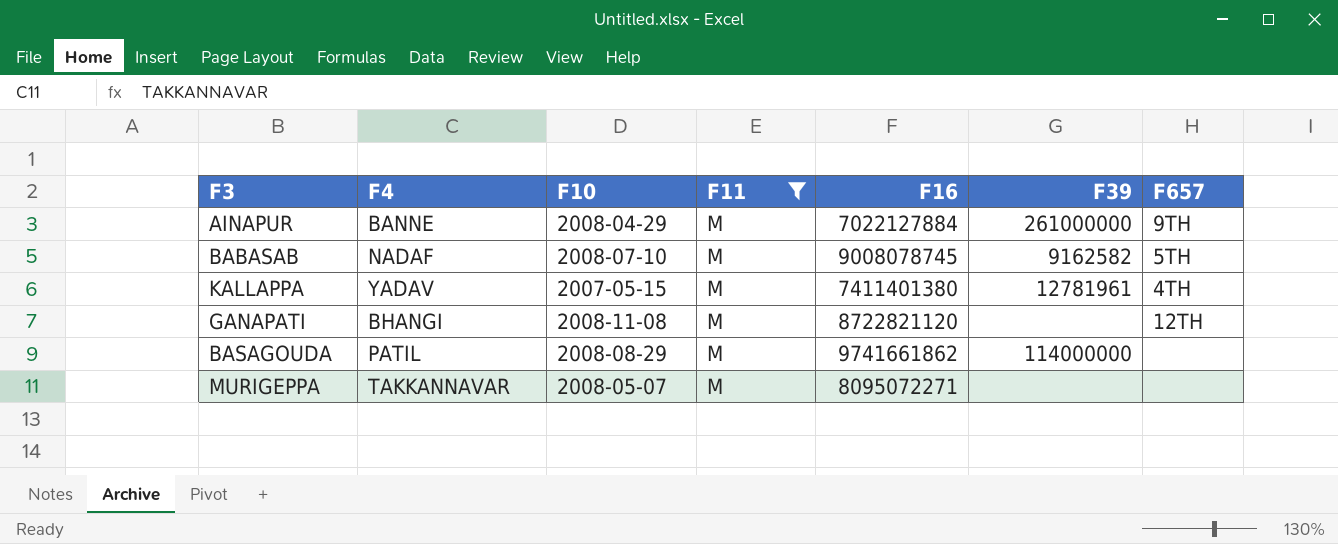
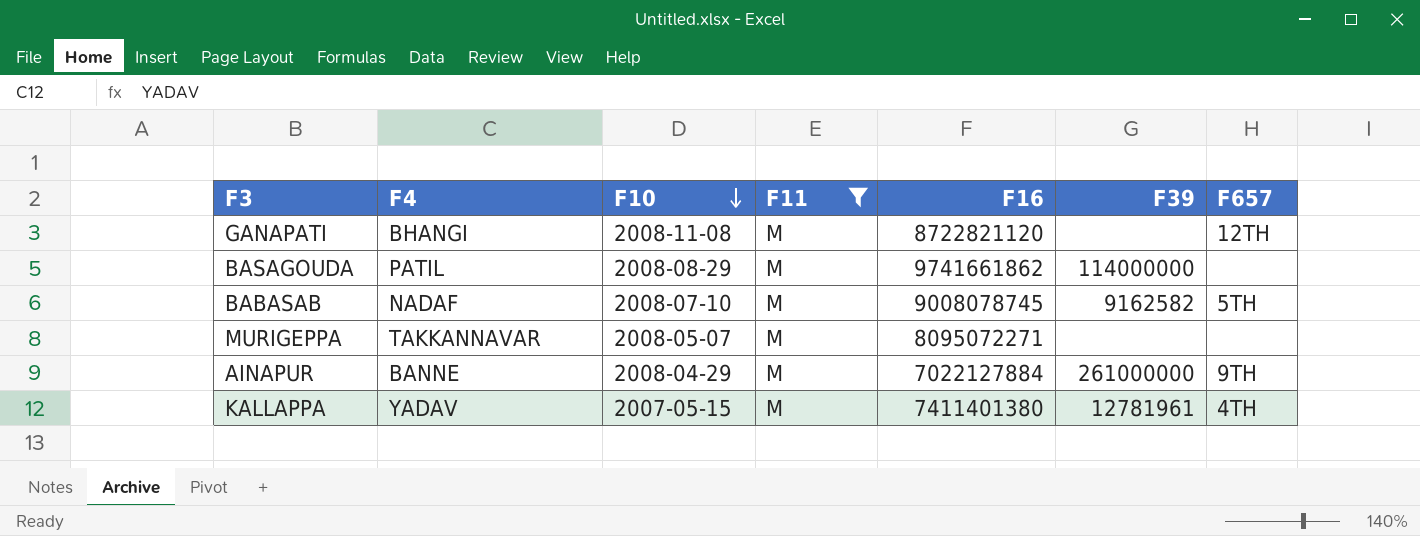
row order: none -> F10 descending

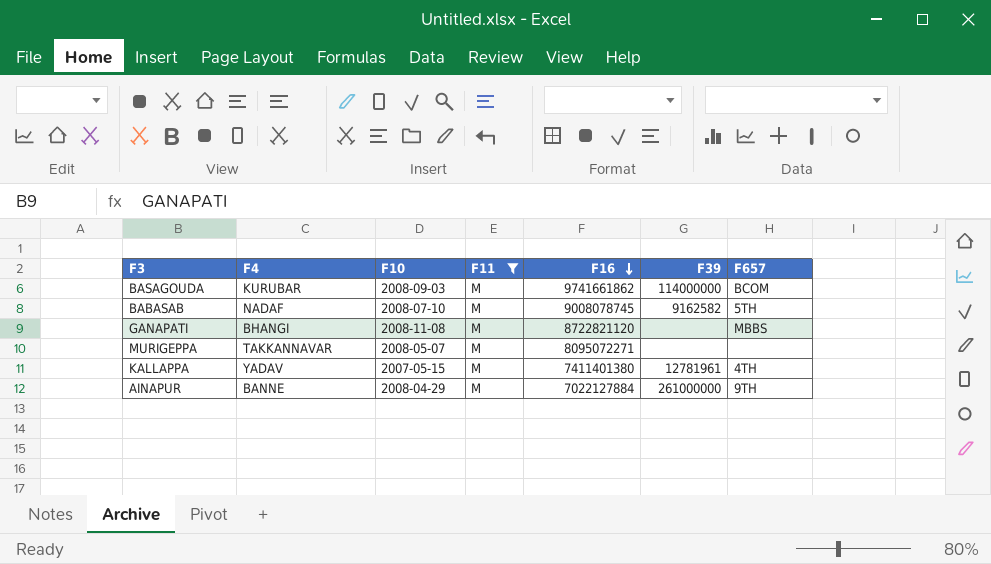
row order: F10 descending -> F16 descending
BASAGOUDA | F4: PATIL -> KURUBAR
BASAGOUDA | F10: 2008-08-29 -> 2008-09-03
BASAGOUDA | F657: none -> BCOM
GANAPATI | F657: 12TH -> MBBS

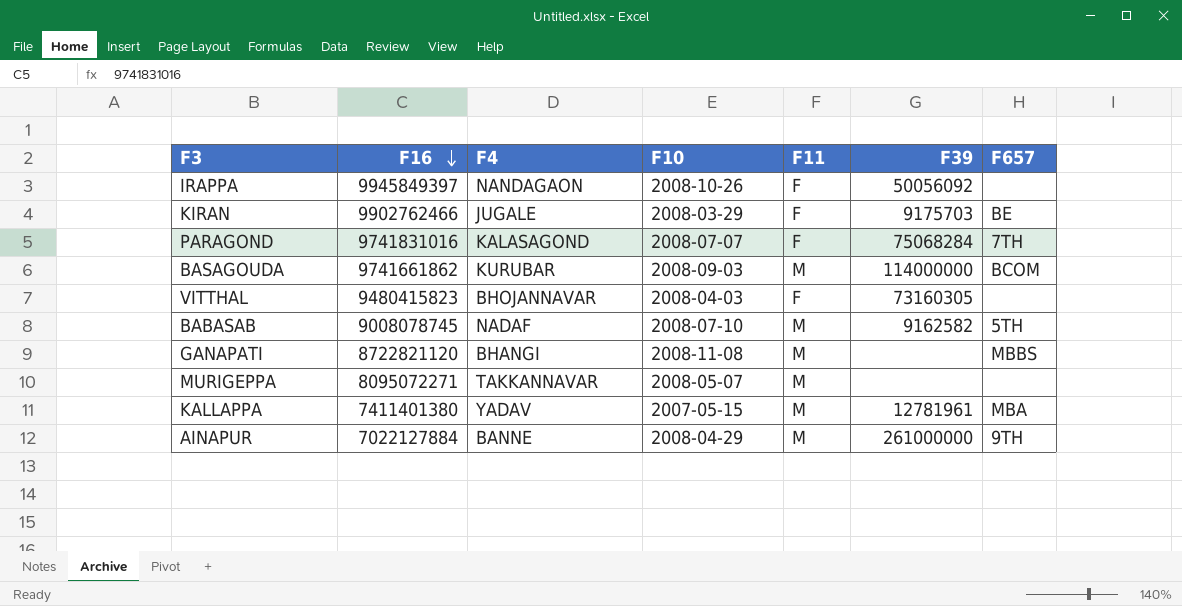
filter: F11 = M -> none
column F16 | position: 5 -> 2
KALLAPPA | F657: 4TH -> MBA

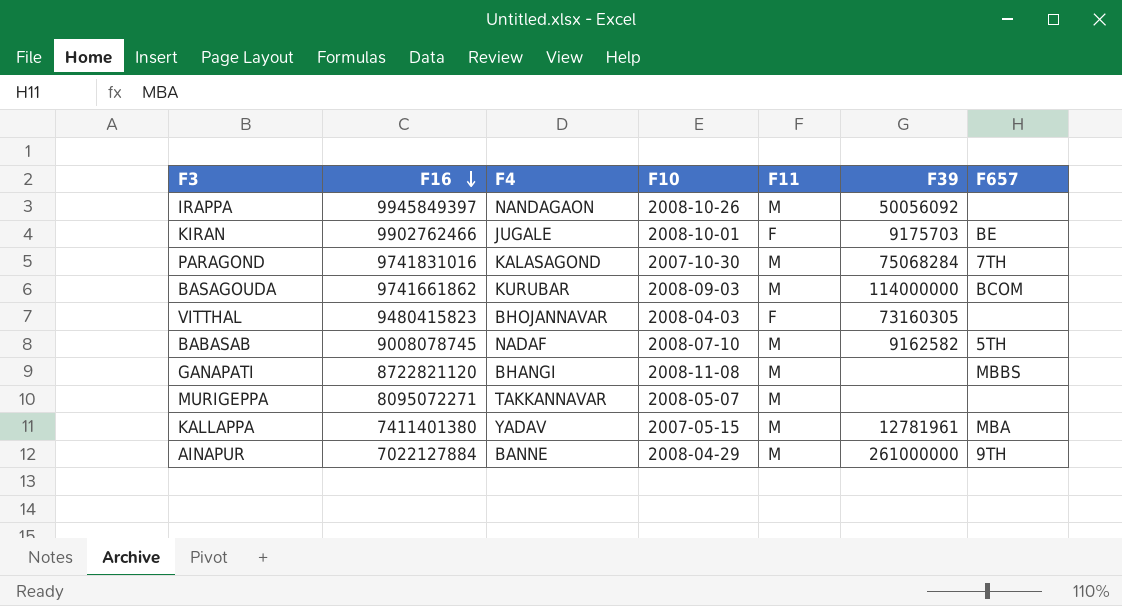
IRAPPA | F11: F -> M
KIRAN | F10: 2008-03-29 -> 2008-10-01
PARAGOND | F10: 2008-07-07 -> 2007-10-30
PARAGOND | F11: F -> M

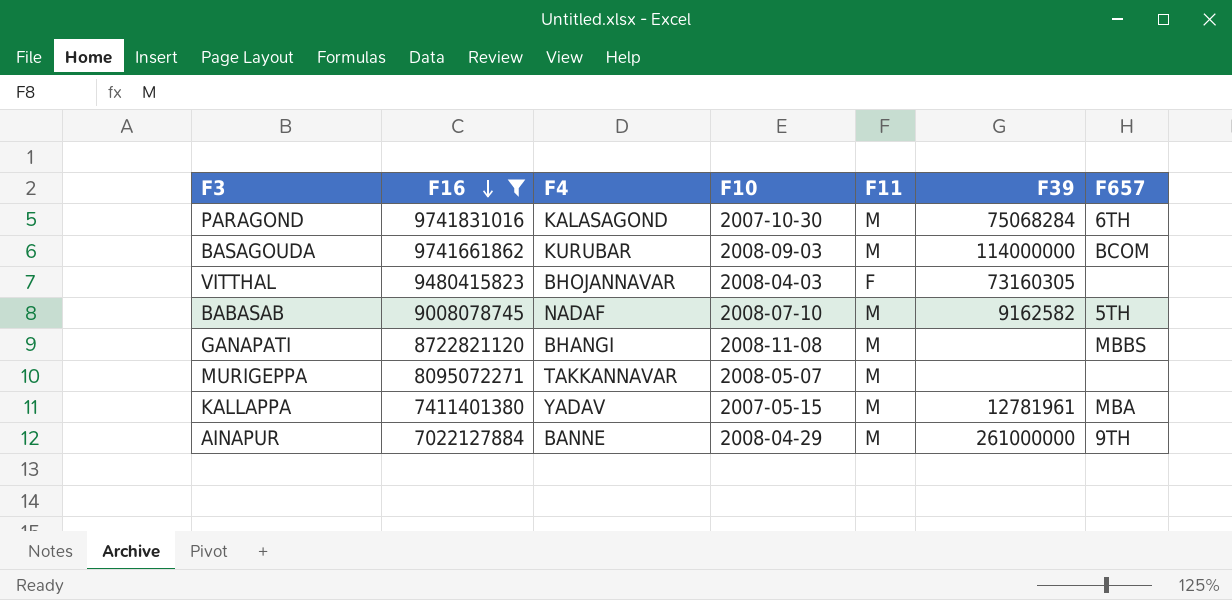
filter: none -> F16 <= 9741831016
PARAGOND | F657: 7TH -> 6TH

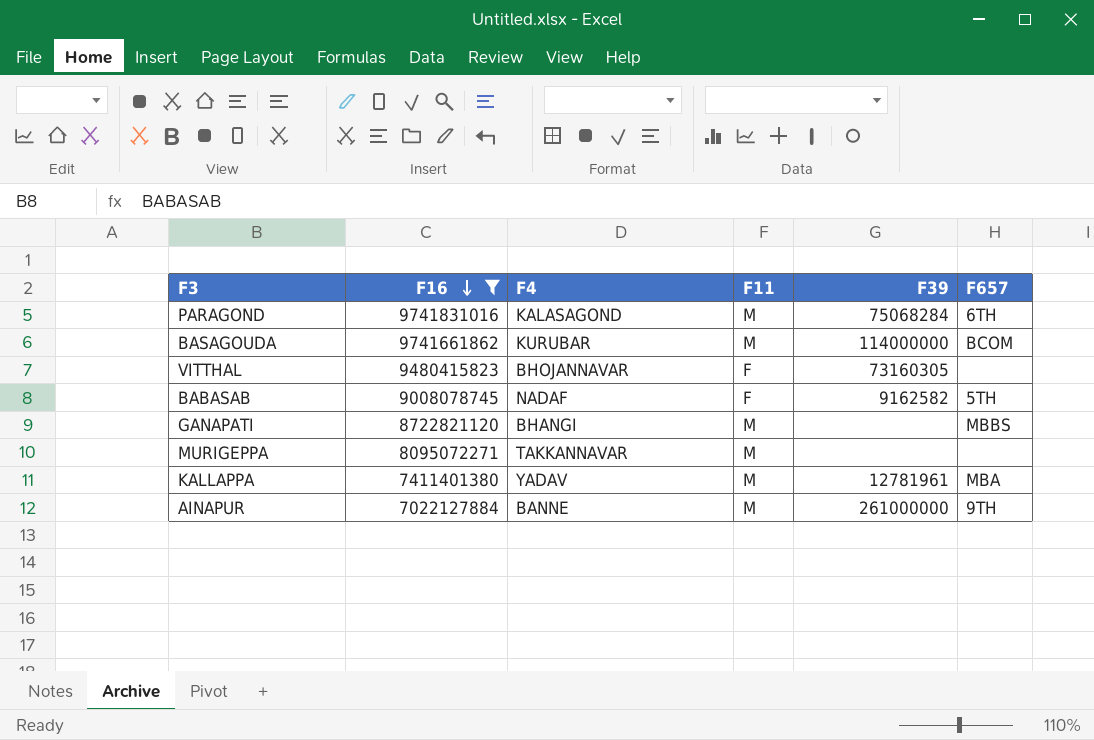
column F10 | position: 4 -> none
BABASAB | F11: M -> F

